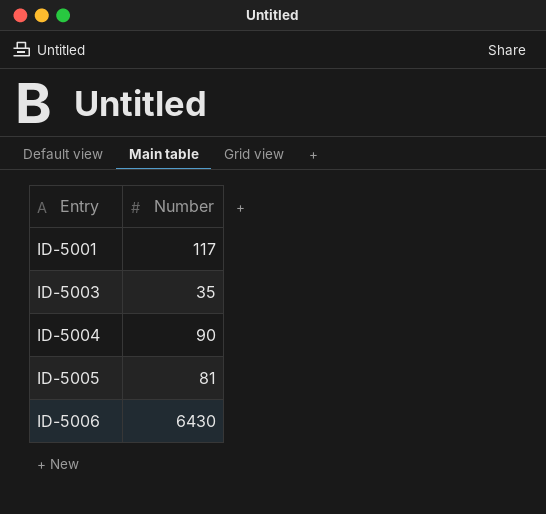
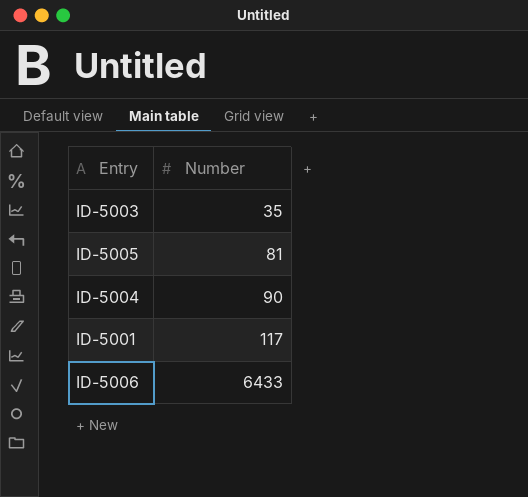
row order: Entry ascending -> Number ascending
ID-5006 | Number: 6430 -> 6433

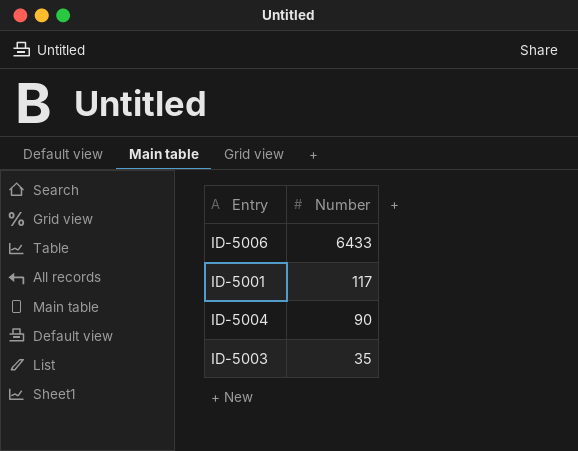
row order: Number ascending -> Number descending
row ID-5005: 81 -> none

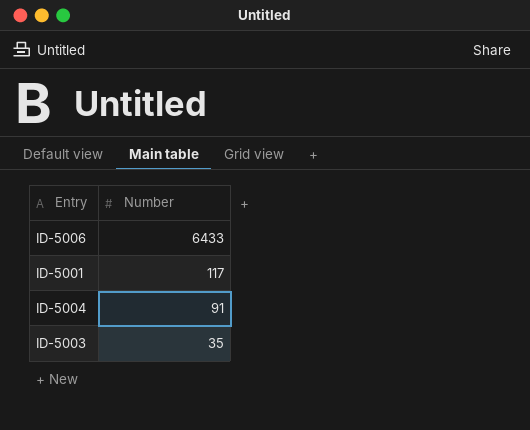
ID-5004 | Number: 90 -> 91

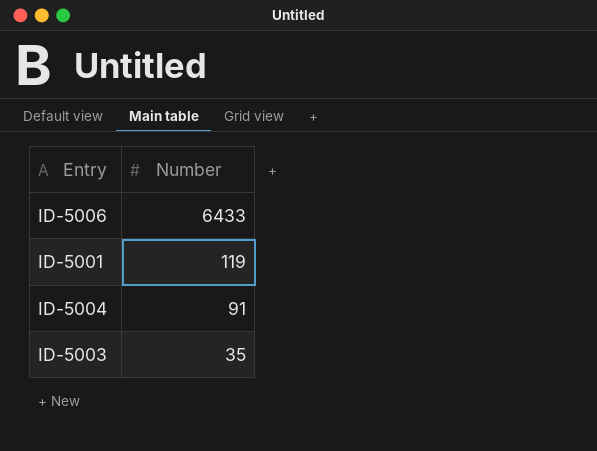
ID-5001 | Number: 117 -> 119

